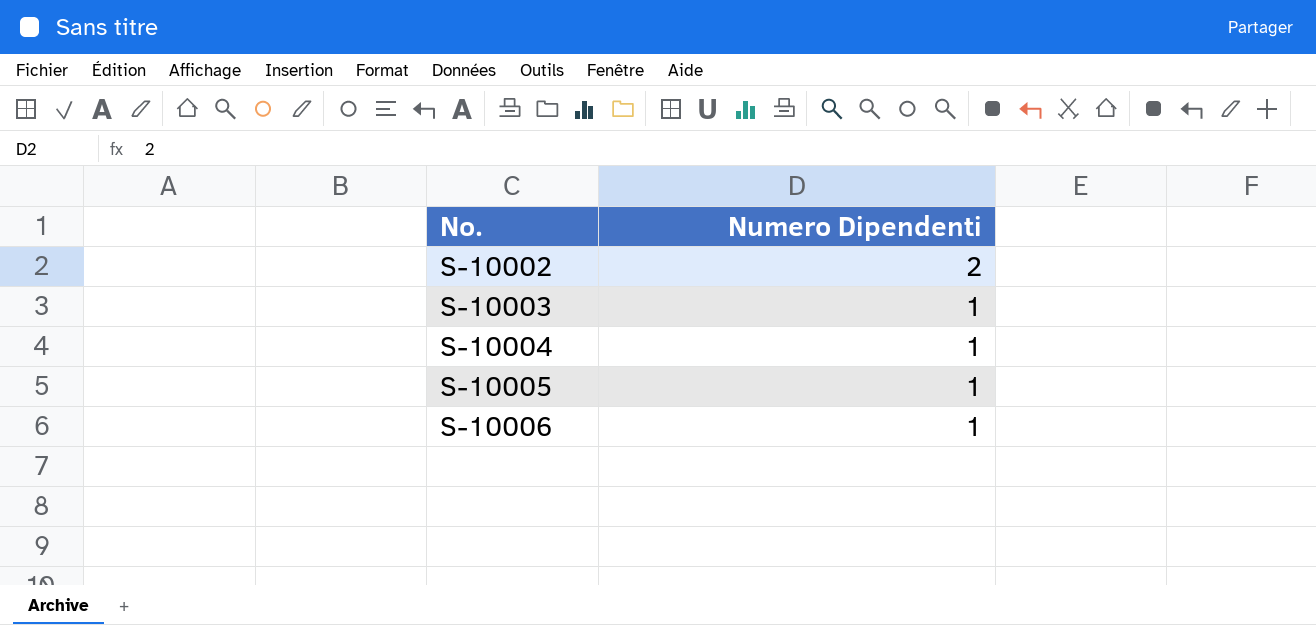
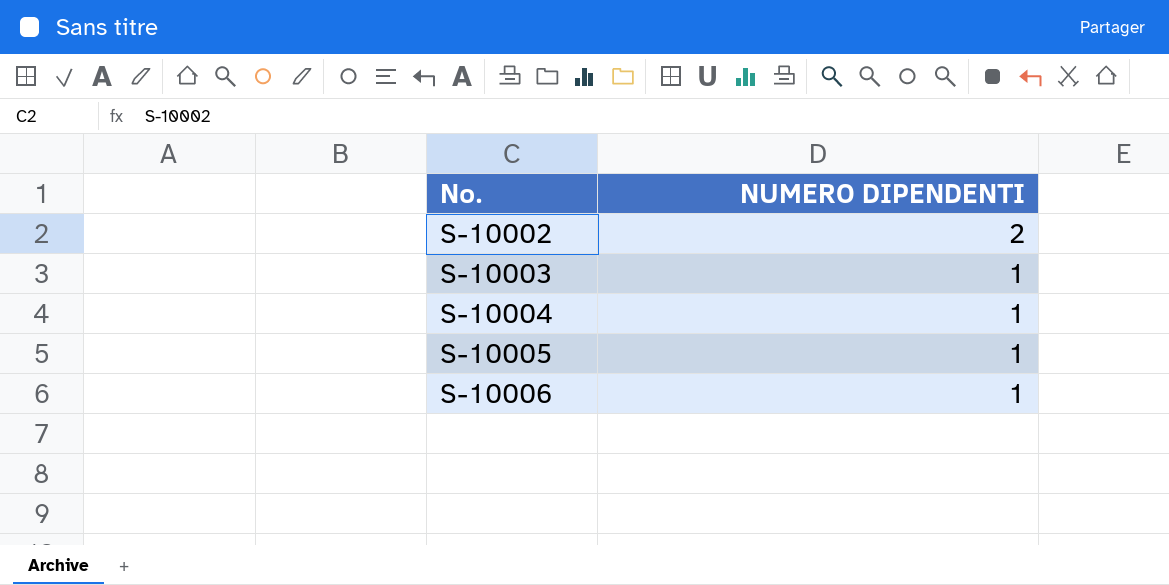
column name: Numero Dipendenti -> NUMERO DIPENDENTI

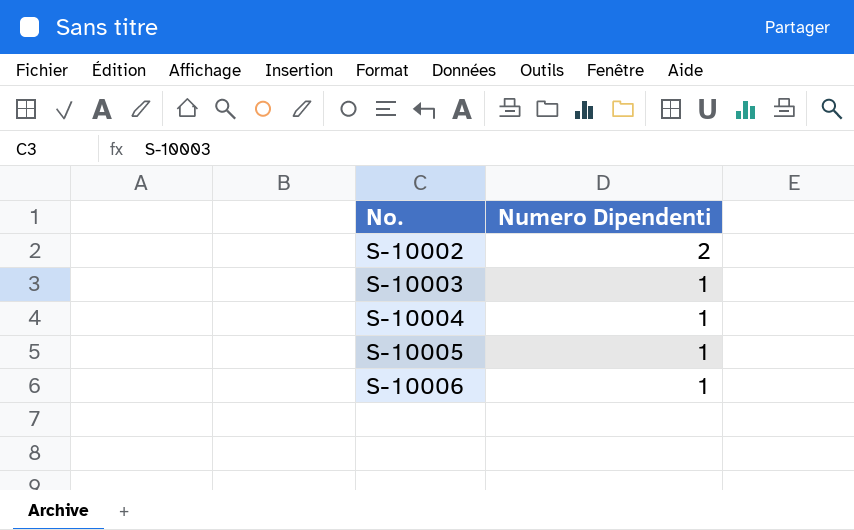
column name: NUMERO DIPENDENTI -> Numero Dipendenti

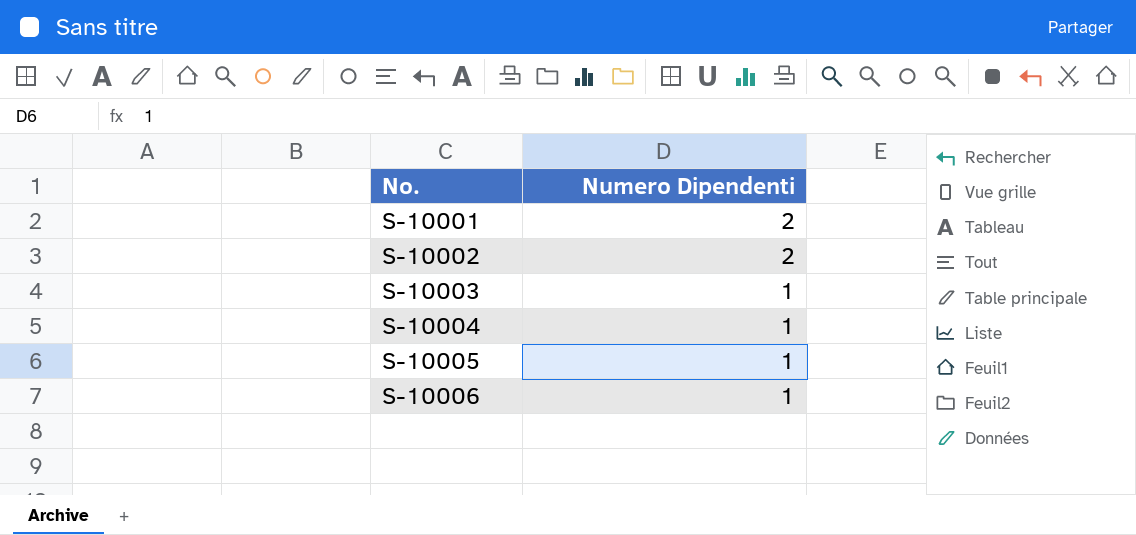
row S-10001: none -> 2

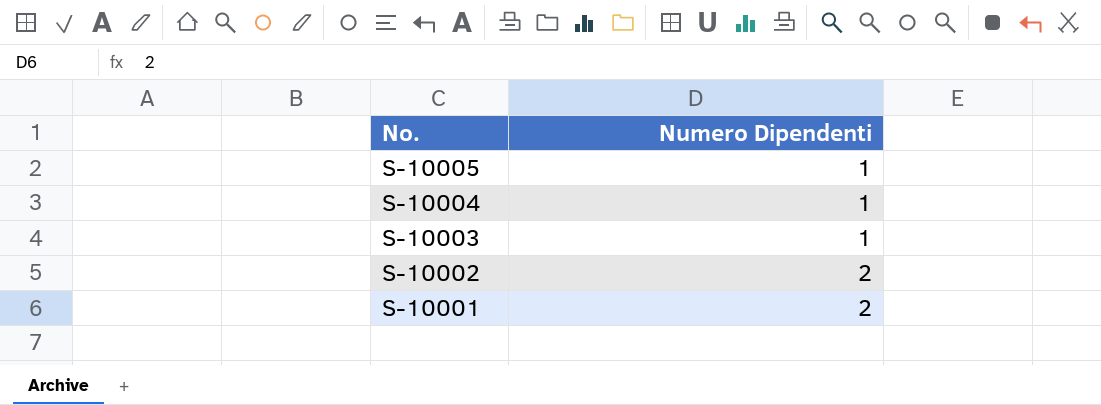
row order: No. ascending -> No. descending
row S-10006: 1 -> none

